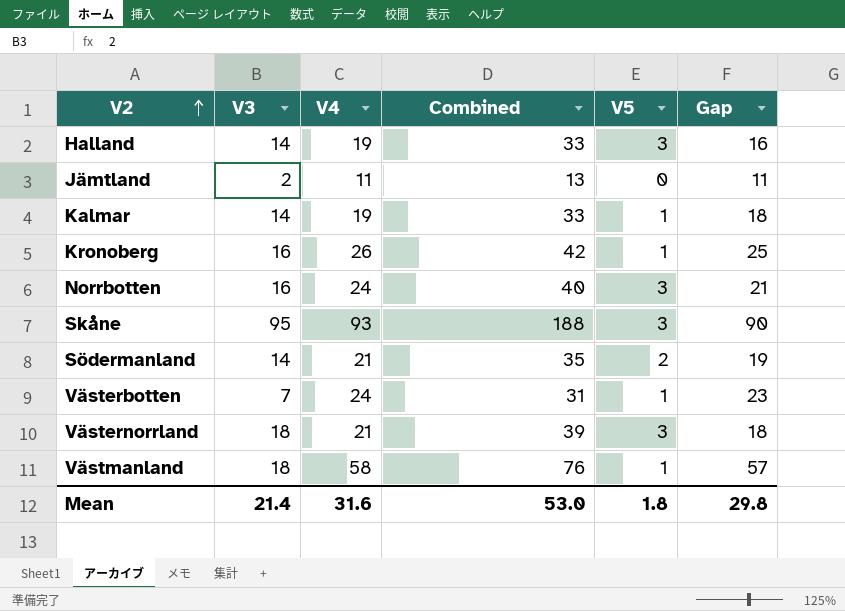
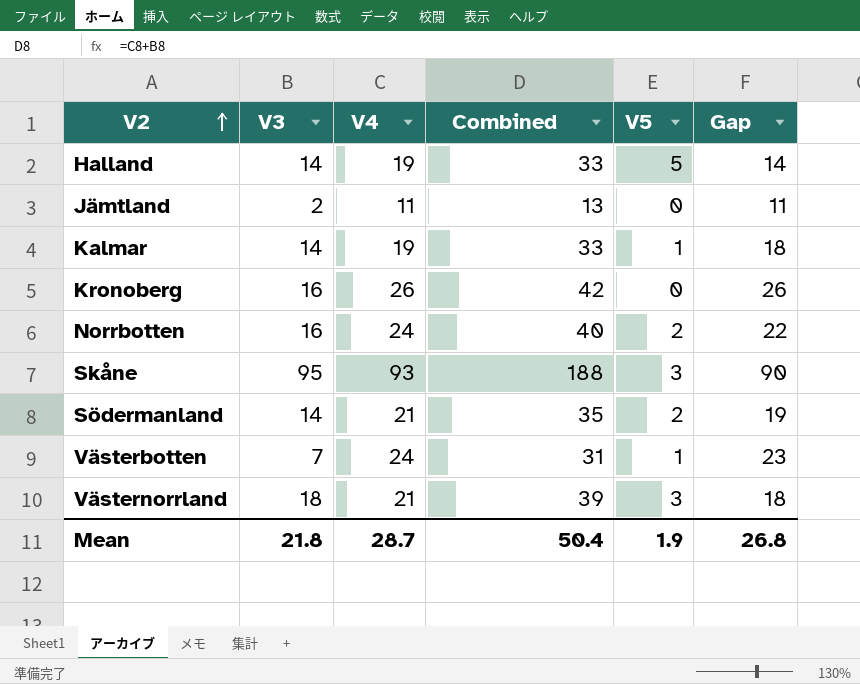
row Västmanland: 18 | 58 | 76 | 1 | 57 -> none
Halland | V5: 3 -> 5
Halland | Gap: 16 -> 14
Kronoberg | V5: 1 -> 0
Kronoberg | Gap: 25 -> 26
Norrbotten | V5: 3 -> 2
Norrbotten | Gap: 21 -> 22
Mean | V3: 21.4 -> 21.8
Mean | V4: 31.6 -> 28.7
Mean | Combined: 53.0 -> 50.4
Mean | V5: 1.8 -> 1.9
Mean | Gap: 29.8 -> 26.8

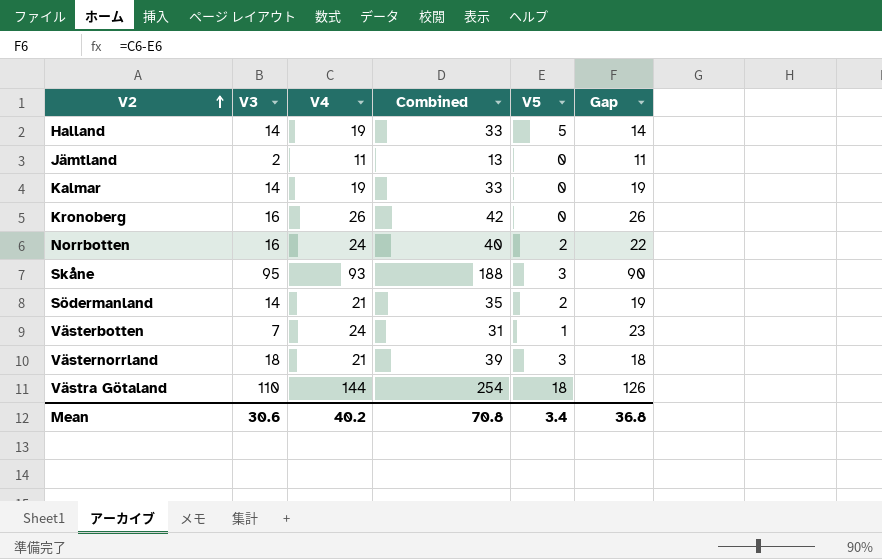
Kalmar | V5: 1 -> 0
Kalmar | Gap: 18 -> 19
row Västra Götaland: none -> 110 | 144 | 254 | 18 | 126
Mean | V3: 21.8 -> 30.6
Mean | V4: 28.7 -> 40.2
Mean | Combined: 50.4 -> 70.8
Mean | V5: 1.9 -> 3.4
Mean | Gap: 26.8 -> 36.8

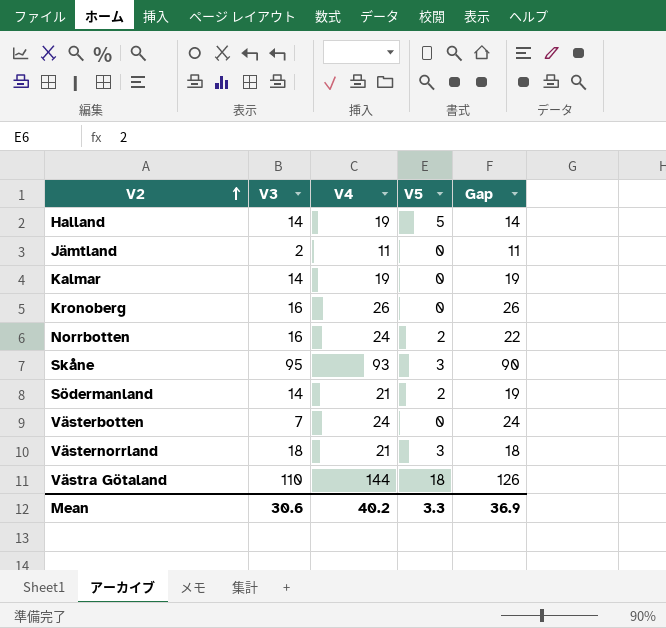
column Combined | formula: [V3] + [V4] -> none
Västerbotten | V5: 1 -> 0
Västerbotten | Gap: 23 -> 24
Mean | V5: 3.4 -> 3.3
Mean | Gap: 36.8 -> 36.9

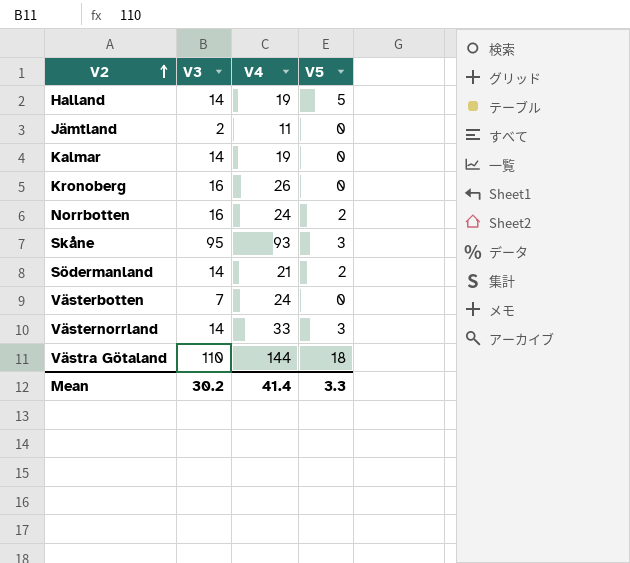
column Gap | formula: [V4] - [V5] -> none
Västernorrland | V3: 18 -> 14
Västernorrland | V4: 21 -> 33
Mean | V3: 30.6 -> 30.2
Mean | V4: 40.2 -> 41.4

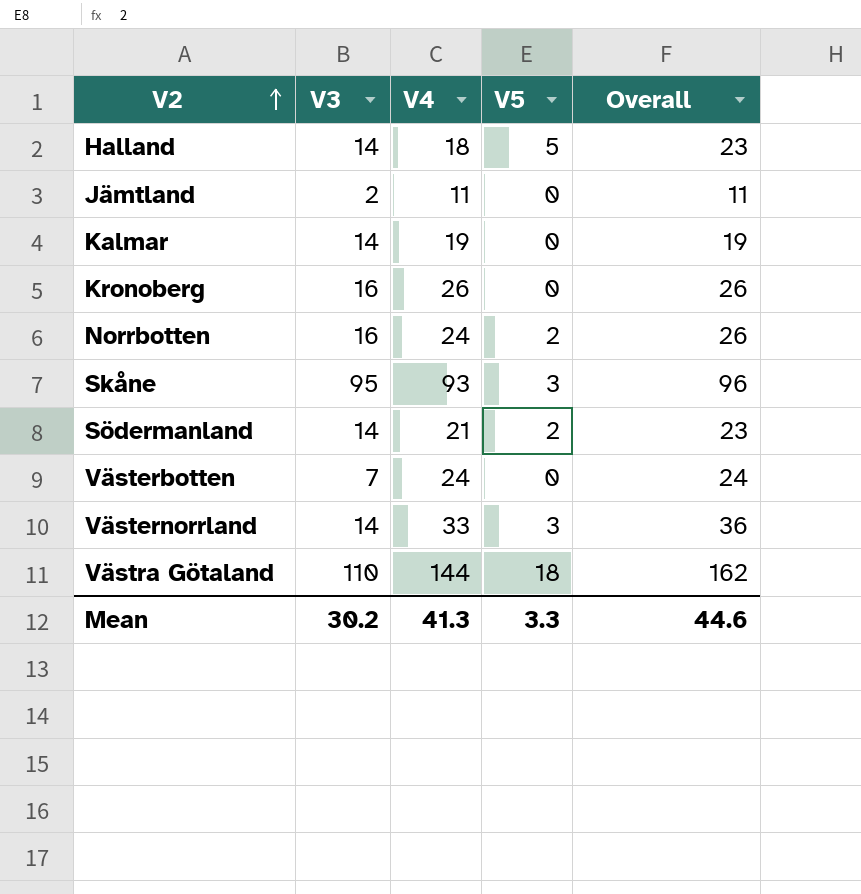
column Overall | formula: none -> [V4] + [V5]
Halland | V4: 19 -> 18
Mean | V4: 41.4 -> 41.3

